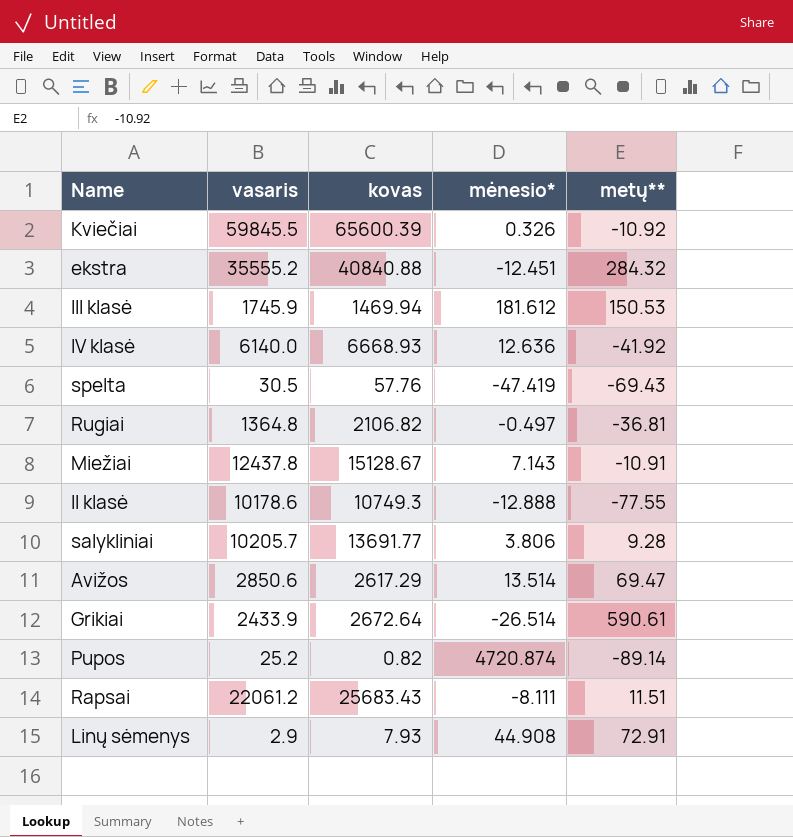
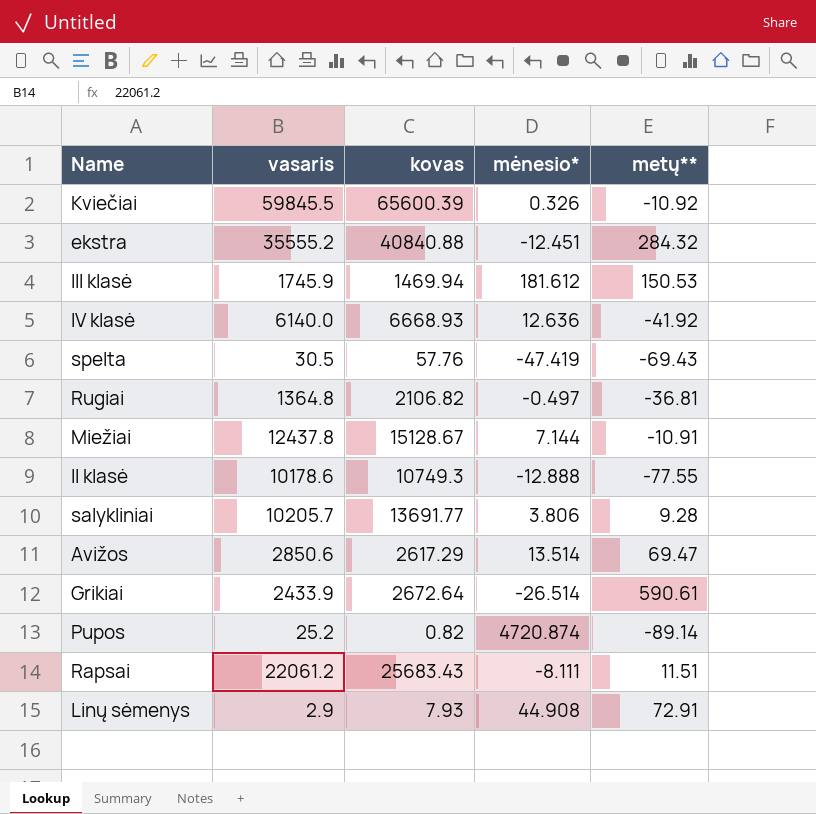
Miežiai | mėnesio*: 7.143 -> 7.144

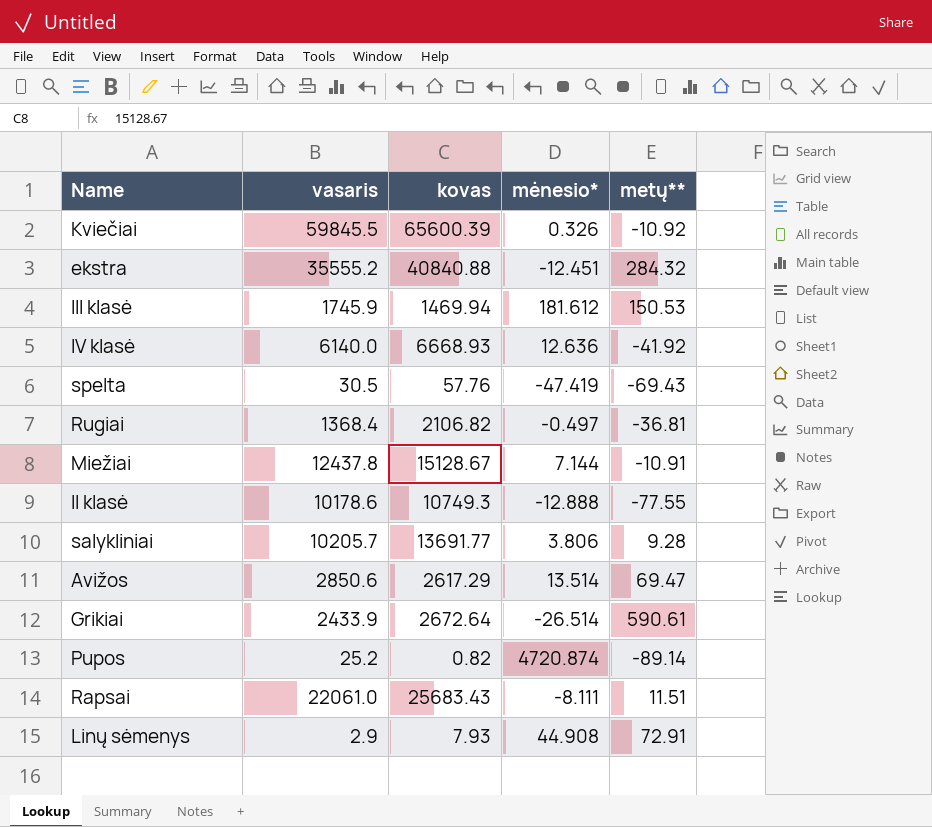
Rugiai | vasaris: 1364.8 -> 1368.4
Rapsai | vasaris: 22061.2 -> 22061.0

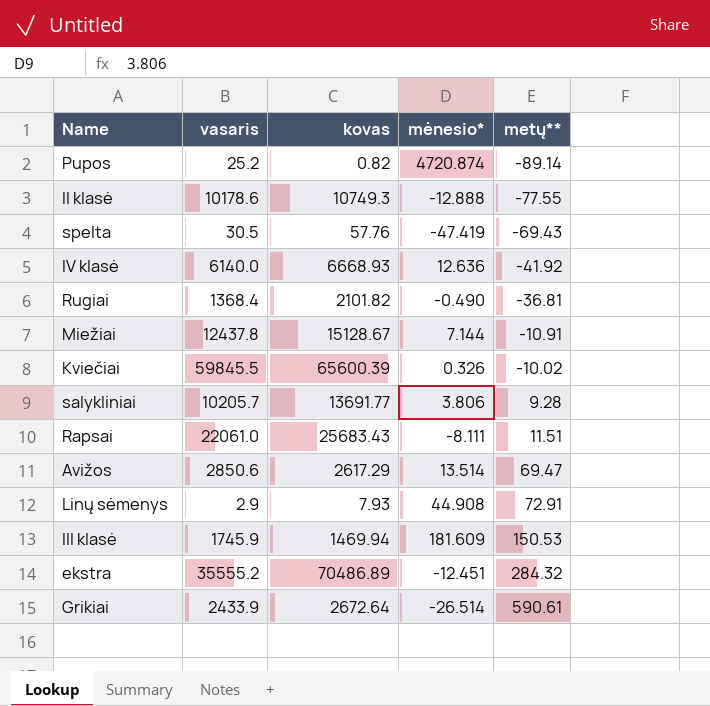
row order: none -> metų** ascending
Rugiai | kovas: 2106.82 -> 2101.82
Rugiai | mėnesio*: -0.497 -> -0.490
Kviečiai | metų**: -10.92 -> -10.02
III klasė | mėnesio*: 181.612 -> 181.609
ekstra | kovas: 40840.88 -> 70486.89

